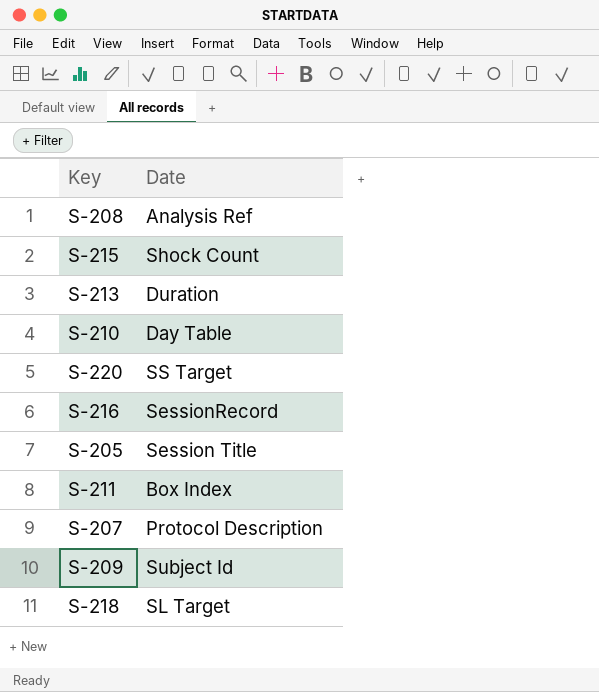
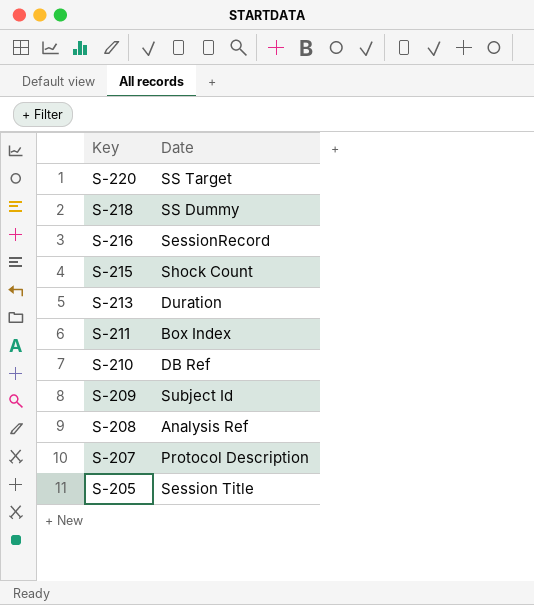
row order: none -> Key descending
S-218 | Date: SL Target -> SS Dummy
S-210 | Date: Day Table -> DB Ref

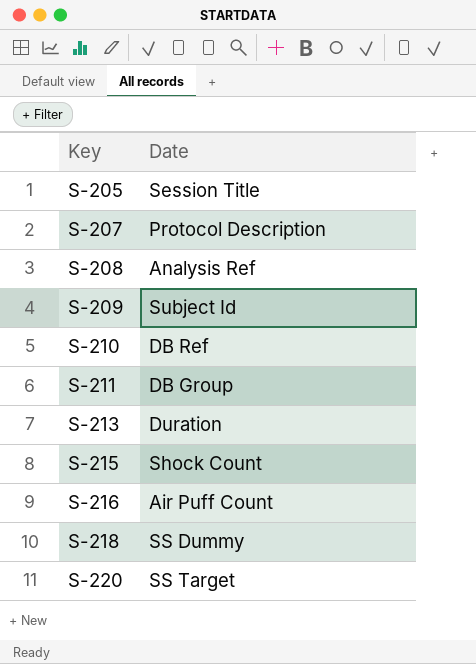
row order: Key descending -> Key ascending
S-211 | Date: Box Index -> DB Group
S-216 | Date: SessionRecord -> Air Puff Count

